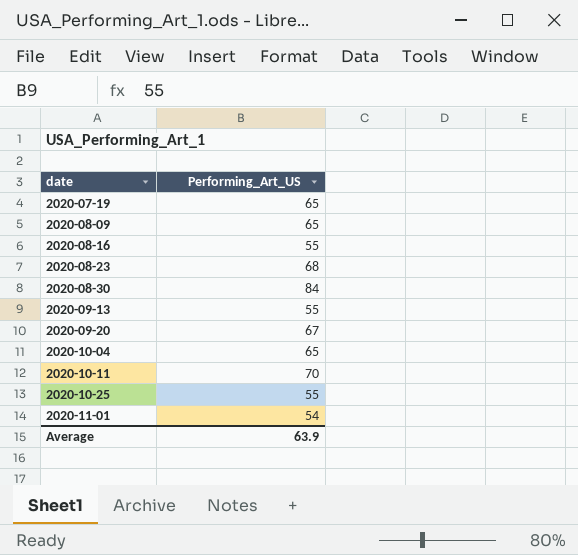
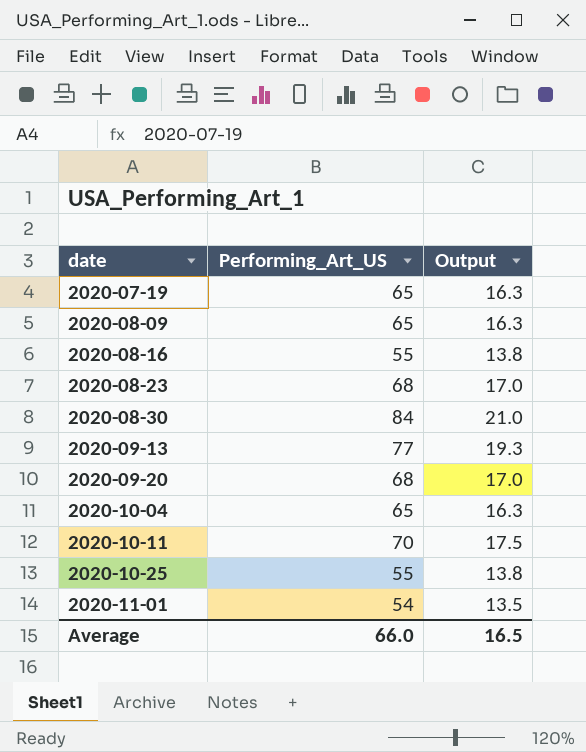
column Output | formula: none -> [Performing_Art_US] * 0.25
2020-09-13 | Performing_Art_US: 55 -> 77
2020-09-20 | Performing_Art_US: 67 -> 68
Average | Performing_Art_US: 63.9 -> 66.0

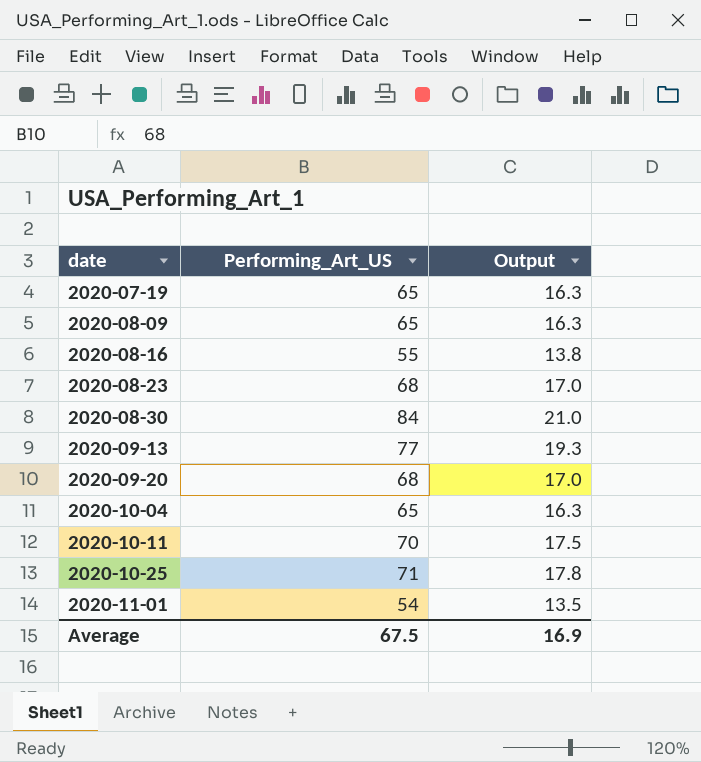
2020-10-25 | Performing_Art_US: 55 -> 71
2020-10-25 | Output: 13.8 -> 17.8
Average | Performing_Art_US: 66.0 -> 67.5
Average | Output: 16.5 -> 16.9

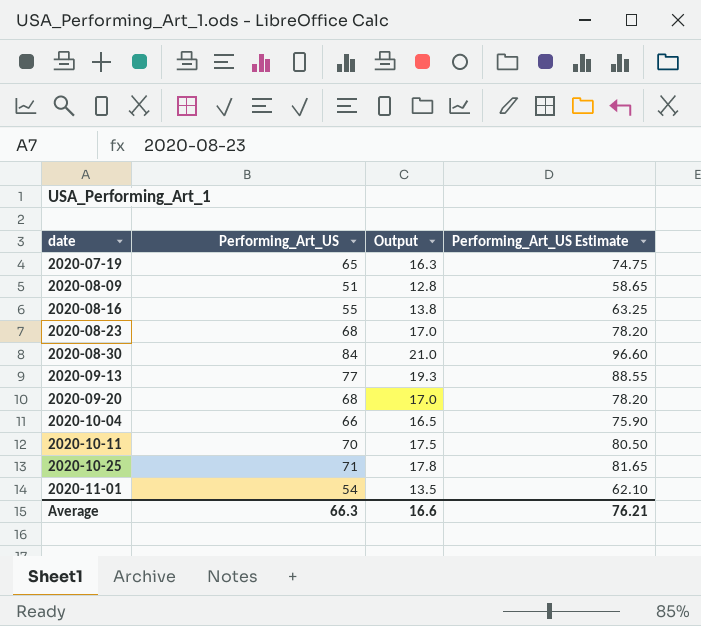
column Performing_Art_US Estimate | formula: none -> [Performing_Art_US] * 1.15
2020-08-09 | Performing_Art_US: 65 -> 51
2020-08-09 | Output: 16.3 -> 12.8
2020-10-04 | Performing_Art_US: 65 -> 66
2020-10-04 | Output: 16.3 -> 16.5
Average | Performing_Art_US: 67.5 -> 66.3
Average | Output: 16.9 -> 16.6

